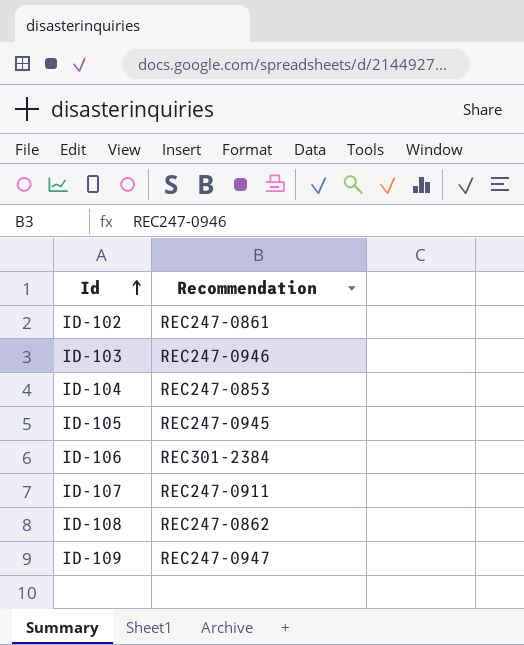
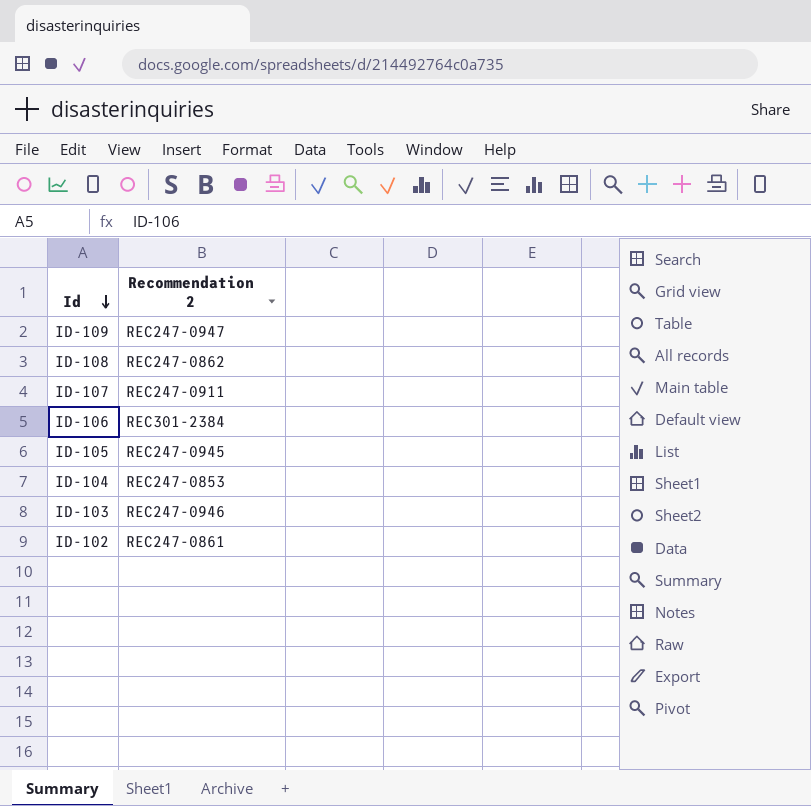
row order: Id ascending -> Id descending
column name: Recommendation -> Recommendation 2

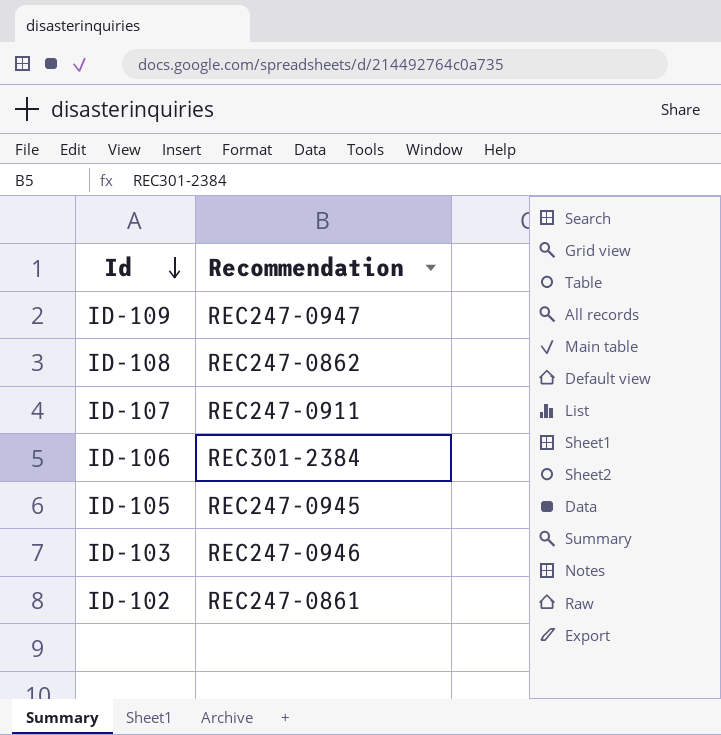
column name: Recommendation 2 -> Recommendation
row ID-104: REC247-0853 -> none

